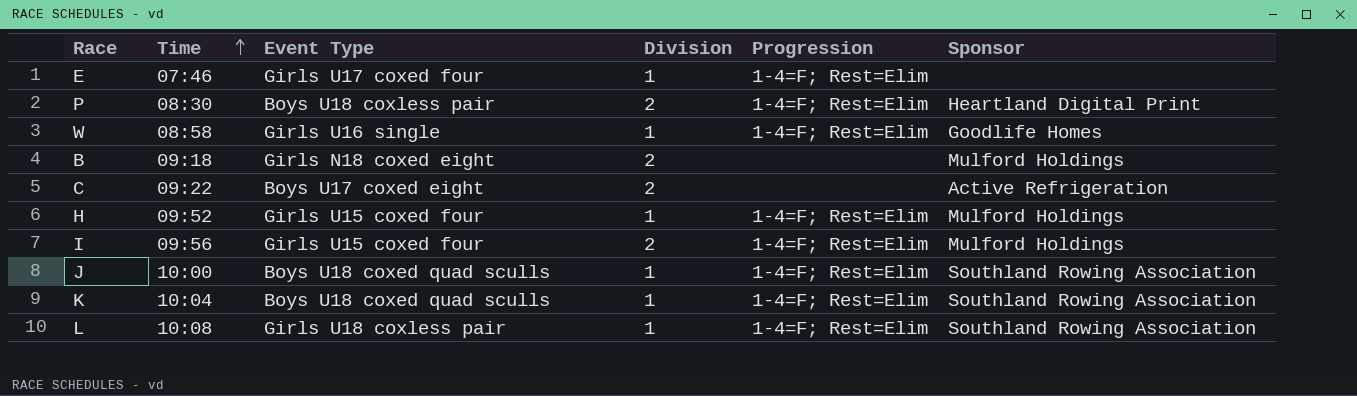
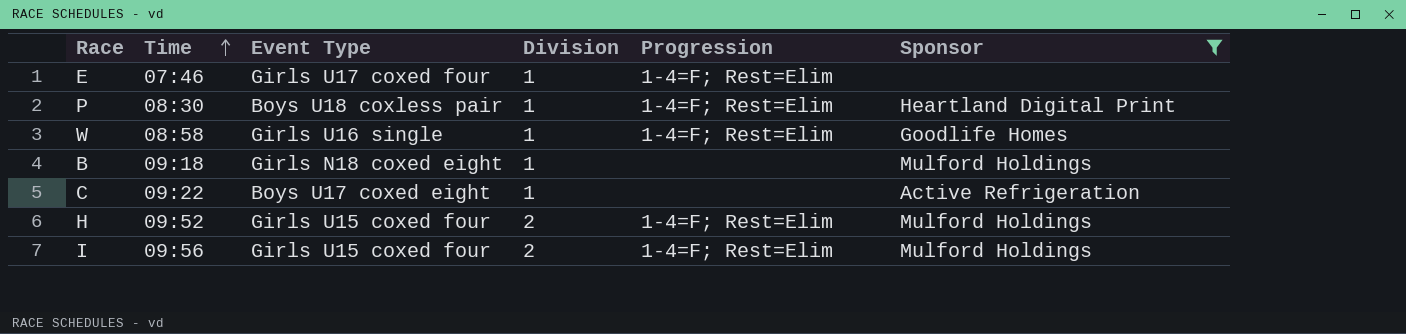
filter: none -> Sponsor != Southland Rowing Association
P | Division: 2 -> 1
B | Division: 2 -> 1
C | Division: 2 -> 1
H | Division: 1 -> 2

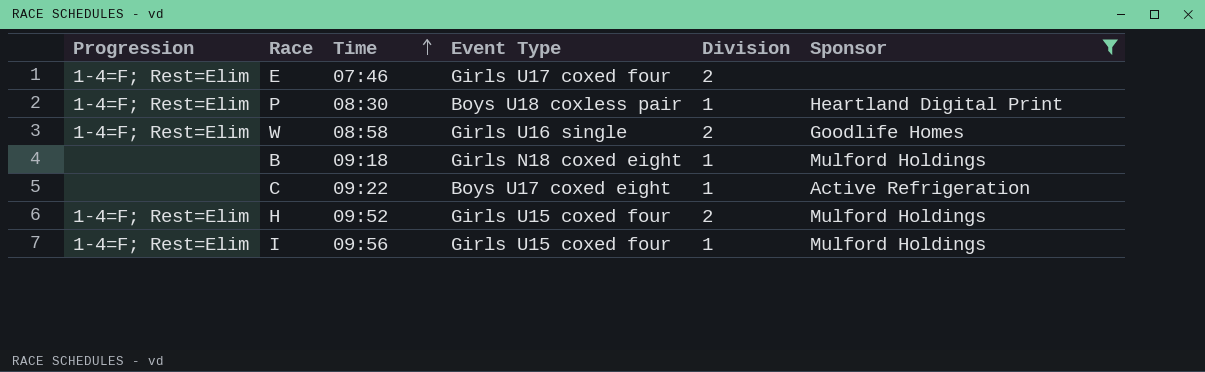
column Progression | position: 5 -> 1
E | Division: 1 -> 2
W | Division: 1 -> 2
I | Division: 2 -> 1

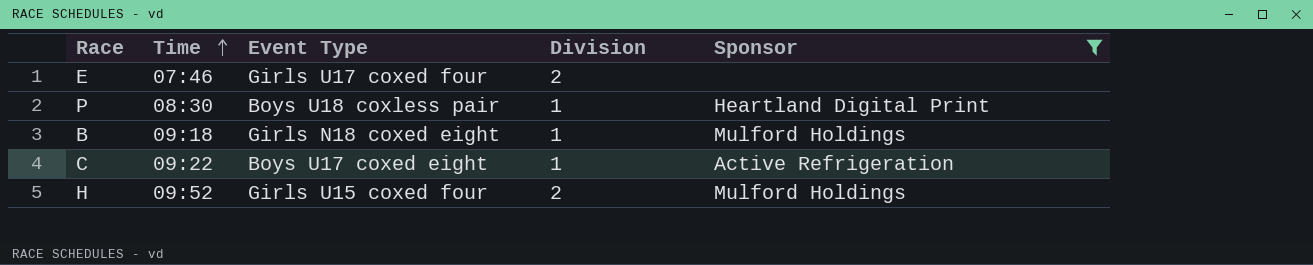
column Progression | position: 1 -> none
row W: 1-4=F; Rest=Elim | 08:58 | Girls U16 single | 2 | Goodlife Homes -> none
row I: 1-4=F; Rest=Elim | 09:56 | Girls U15 coxed four | 1 | Mulford Holdings -> none

